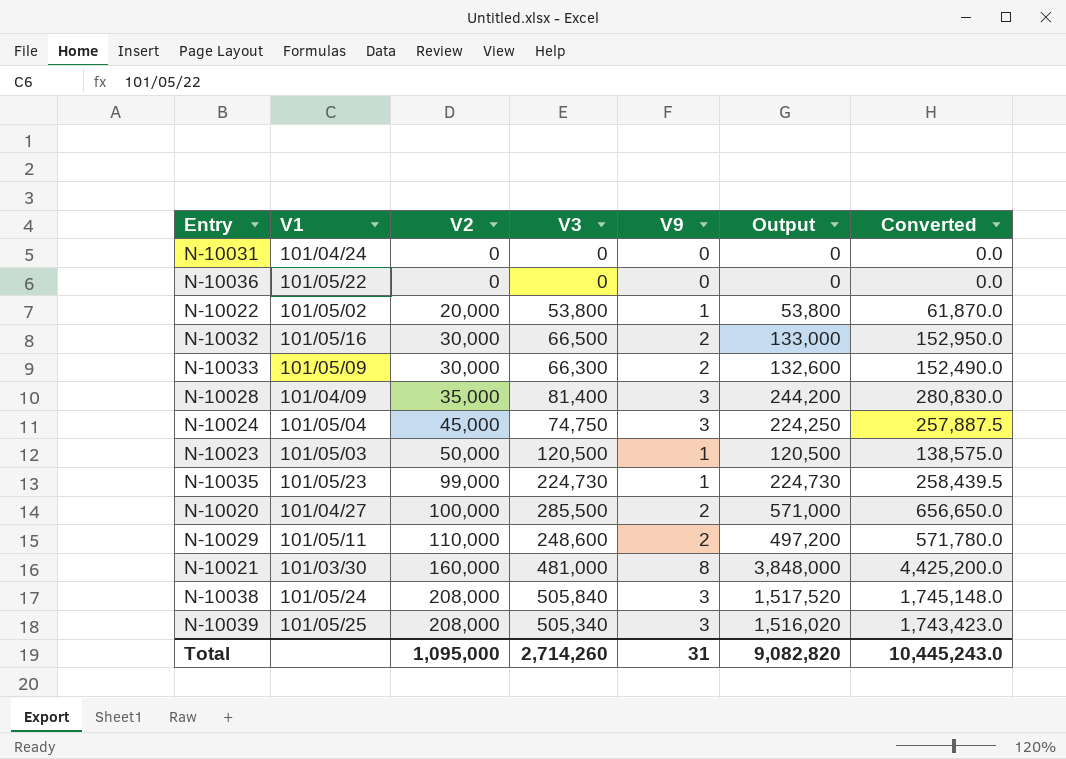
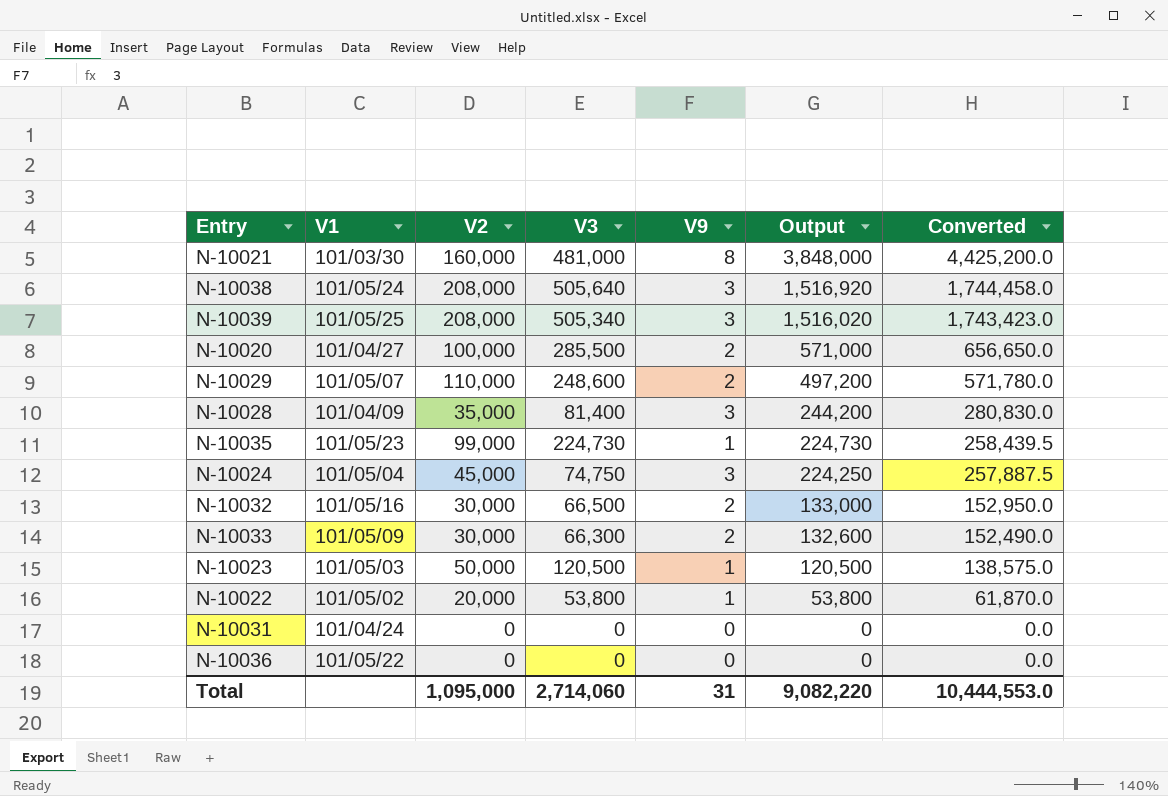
row order: V2 ascending -> Output descending
N-10038 | V3: 505,840 -> 505,640
N-10038 | Output: 1,517,520 -> 1,516,920
N-10038 | Converted: 1,745,148.0 -> 1,744,458.0
N-10029 | V1: 101/05/11 -> 101/05/07
Total | V3: 2,714,260 -> 2,714,060
Total | Output: 9,082,820 -> 9,082,220
Total | Converted: 10,445,243.0 -> 10,444,553.0

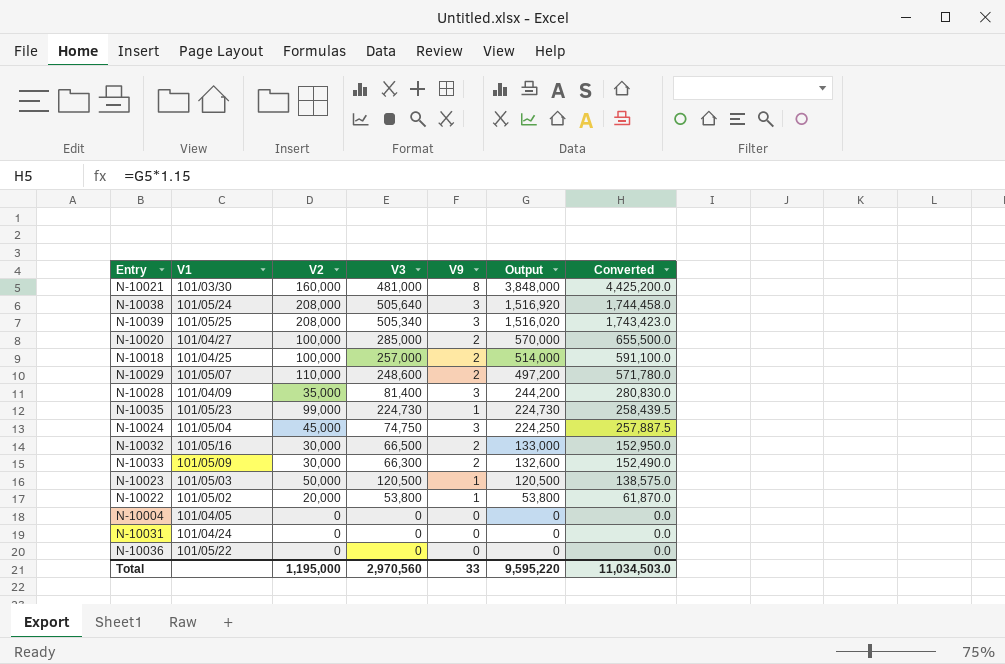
N-10020 | V3: 285,500 -> 285,000
N-10020 | Output: 571,000 -> 570,000
N-10020 | Converted: 656,650.0 -> 655,500.0
row N-10018: none -> 101/04/25 | 100,000 | 257,000 | 2 | 514,000 | 591,100.0
row N-10004: none -> 101/04/05 | 0 | 0 | 0 | 0 | 0.0
Total | V2: 1,095,000 -> 1,195,000
Total | V3: 2,714,060 -> 2,970,560
Total | V9: 31 -> 33
Total | Output: 9,082,220 -> 9,595,220
Total | Converted: 10,444,553.0 -> 11,034,503.0

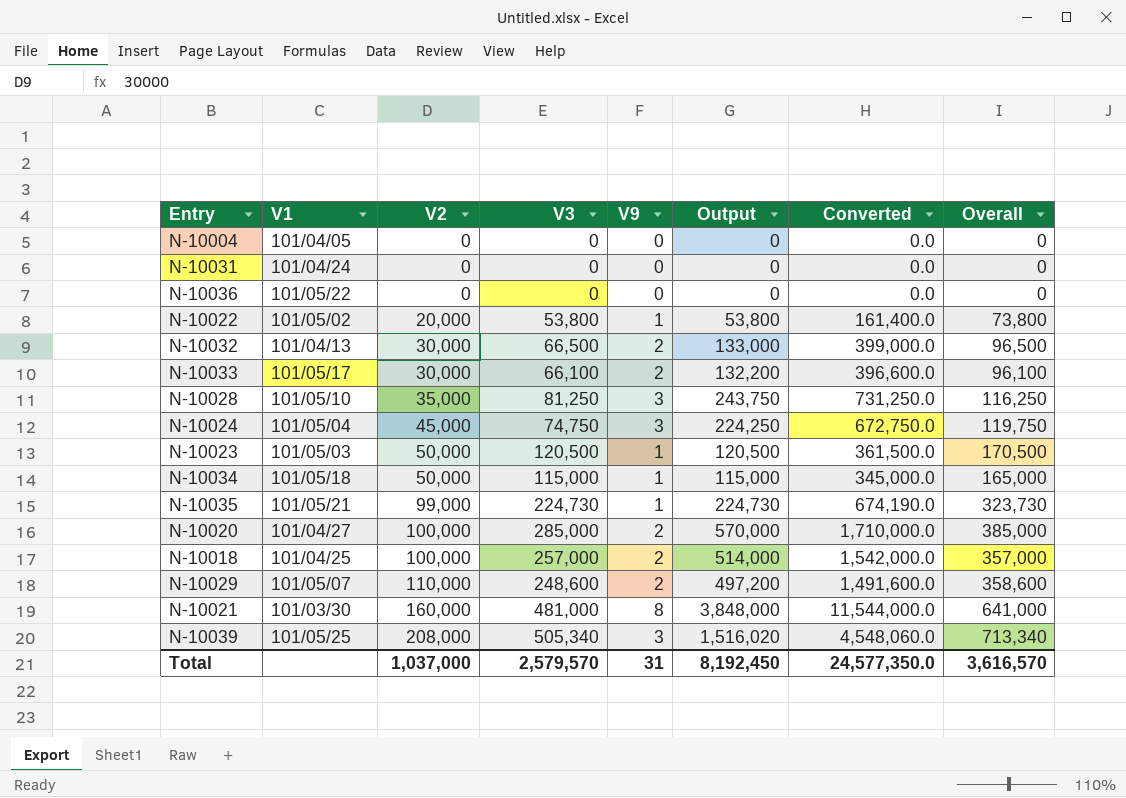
row order: Output descending -> V2 ascending
column Converted | formula: [Output] * 1.15 -> [Output] * 3
column Overall | formula: none -> [V2] + [V3]
row N-10038: 101/05/24 | 208,000 | 505,640 | 3 | 1,516,920 | 1,744,458.0 -> none
N-10032 | V1: 101/05/16 -> 101/04/13
N-10033 | V1: 101/05/09 -> 101/05/17
N-10033 | V3: 66,300 -> 66,100
N-10033 | Output: 132,600 -> 132,200
N-10028 | V1: 101/04/09 -> 101/05/10
N-10028 | V3: 81,400 -> 81,250
N-10028 | Output: 244,200 -> 243,750
row N-10034: none -> 101/05/18 | 50,000 | 115,000 | 1 | 115,000 | 345,000.0 | 165,000
N-10035 | V1: 101/05/23 -> 101/05/21
Total | V2: 1,195,000 -> 1,037,000
Total | V3: 2,970,560 -> 2,579,570
Total | V9: 33 -> 31
Total | Output: 9,595,220 -> 8,192,450
Total | Converted: 11,034,503.0 -> 24,577,350.0

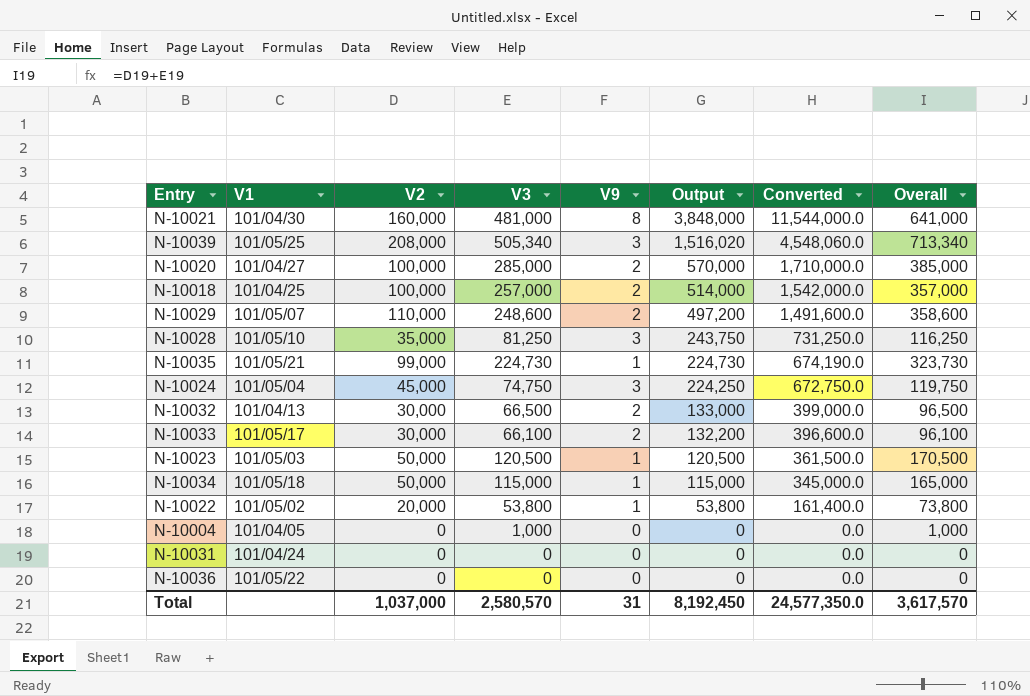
row order: V2 ascending -> Output descending
N-10021 | V1: 101/03/30 -> 101/04/30
N-10004 | V3: 0 -> 1,000
N-10004 | Overall: 0 -> 1,000
Total | V3: 2,579,570 -> 2,580,570
Total | Overall: 3,616,570 -> 3,617,570

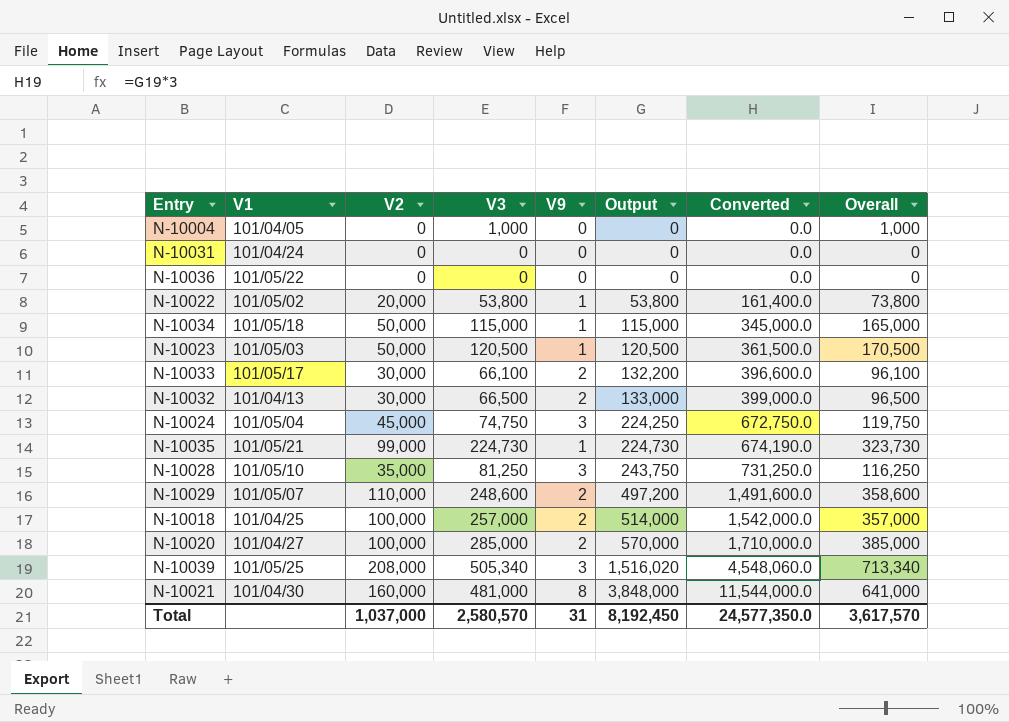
row order: Output descending -> Output ascending

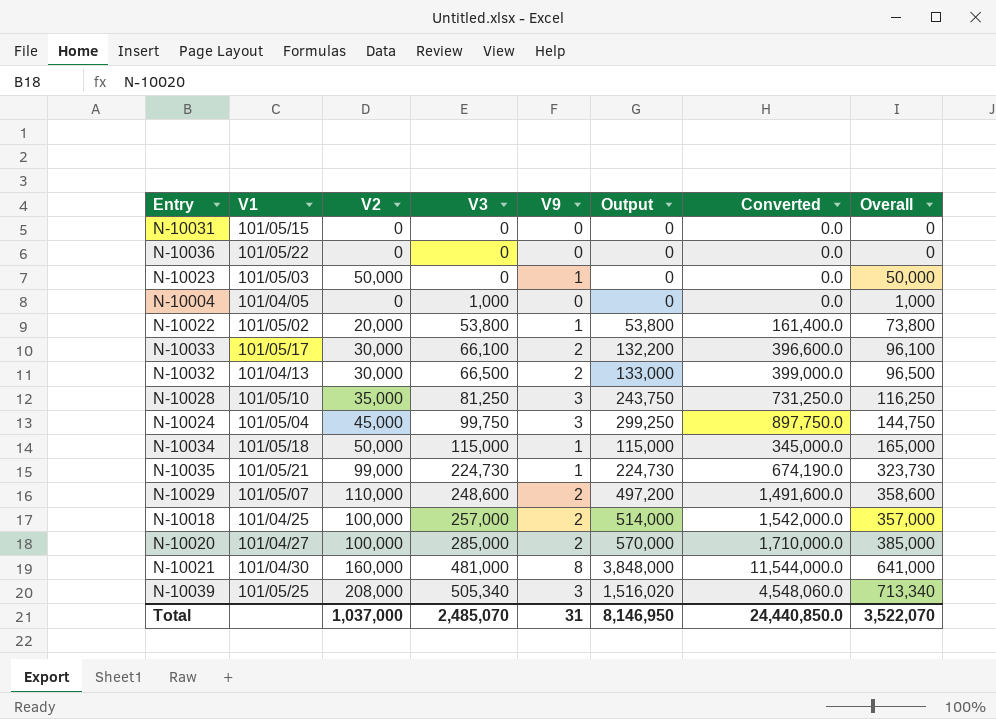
row order: Output ascending -> V3 ascending
N-10031 | V1: 101/04/24 -> 101/05/15
N-10023 | V3: 120,500 -> 0
N-10023 | Output: 120,500 -> 0
N-10023 | Converted: 361,500.0 -> 0.0
N-10023 | Overall: 170,500 -> 50,000
N-10024 | V3: 74,750 -> 99,750
N-10024 | Output: 224,250 -> 299,250
N-10024 | Converted: 672,750.0 -> 897,750.0
N-10024 | Overall: 119,750 -> 144,750
Total | V3: 2,580,570 -> 2,485,070
Total | Output: 8,192,450 -> 8,146,950
Total | Converted: 24,577,350.0 -> 24,440,850.0
Total | Overall: 3,617,570 -> 3,522,070

